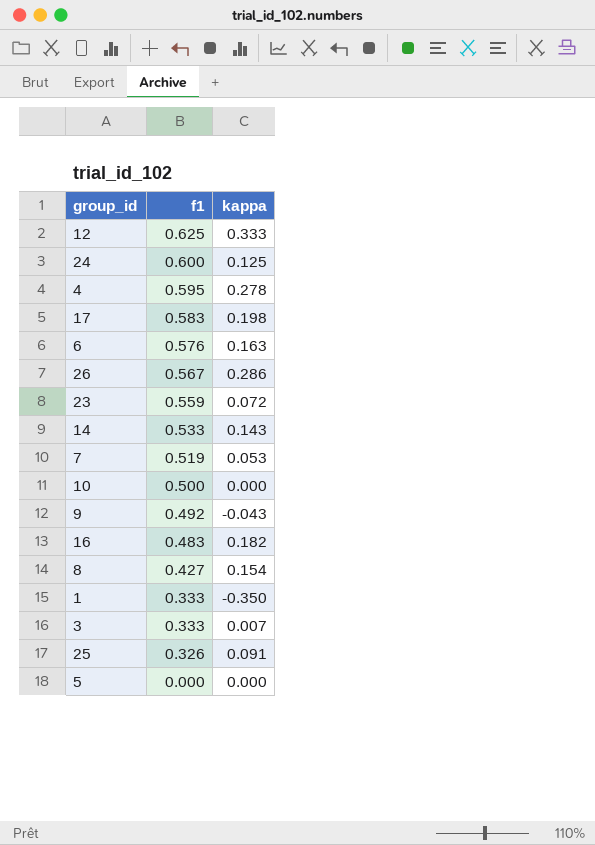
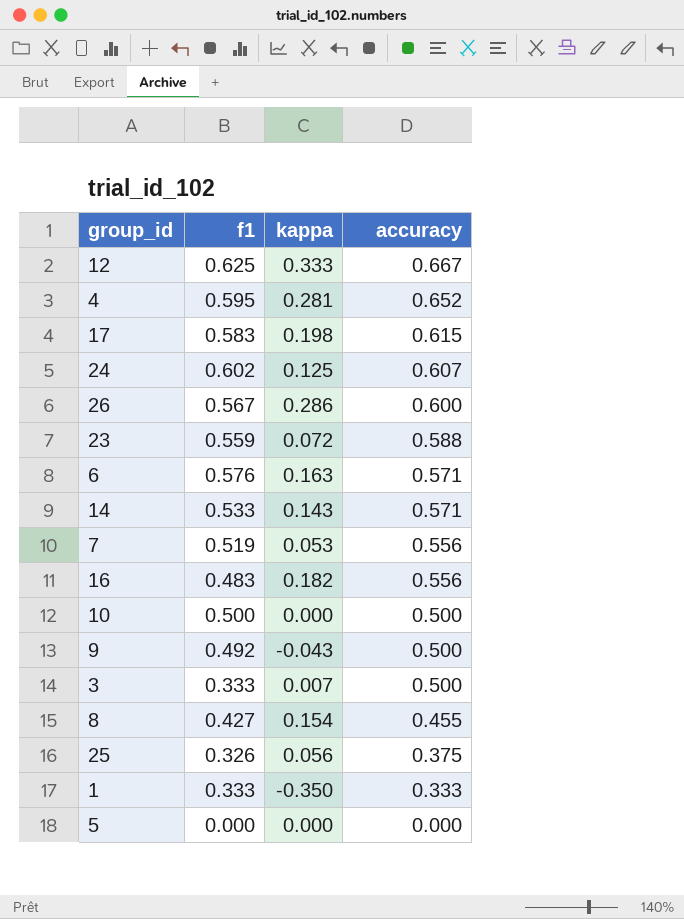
row order: f1 descending -> accuracy descending
column accuracy | position: none -> 4
4 | kappa: 0.278 -> 0.281
24 | f1: 0.600 -> 0.602
25 | kappa: 0.091 -> 0.056

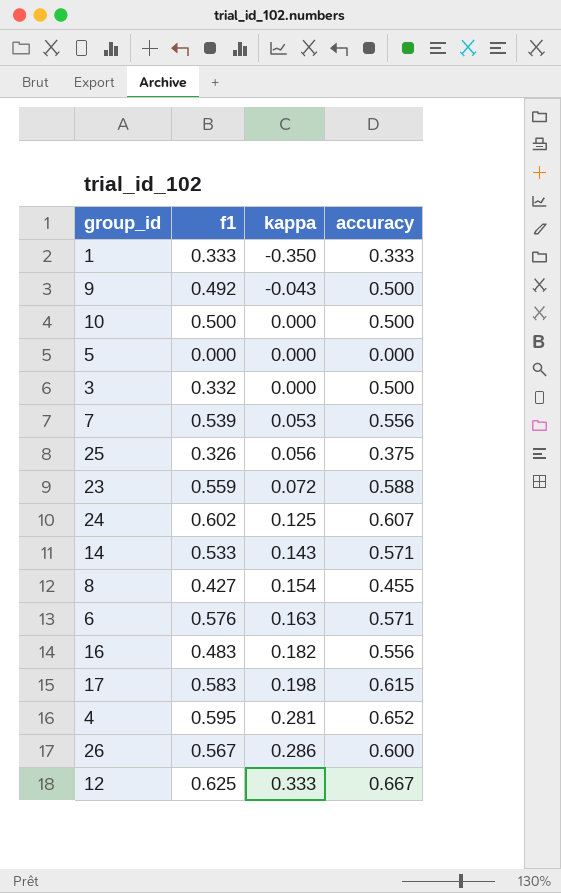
row order: accuracy descending -> kappa ascending
3 | f1: 0.333 -> 0.332
3 | kappa: 0.007 -> 0.000
7 | f1: 0.519 -> 0.539

